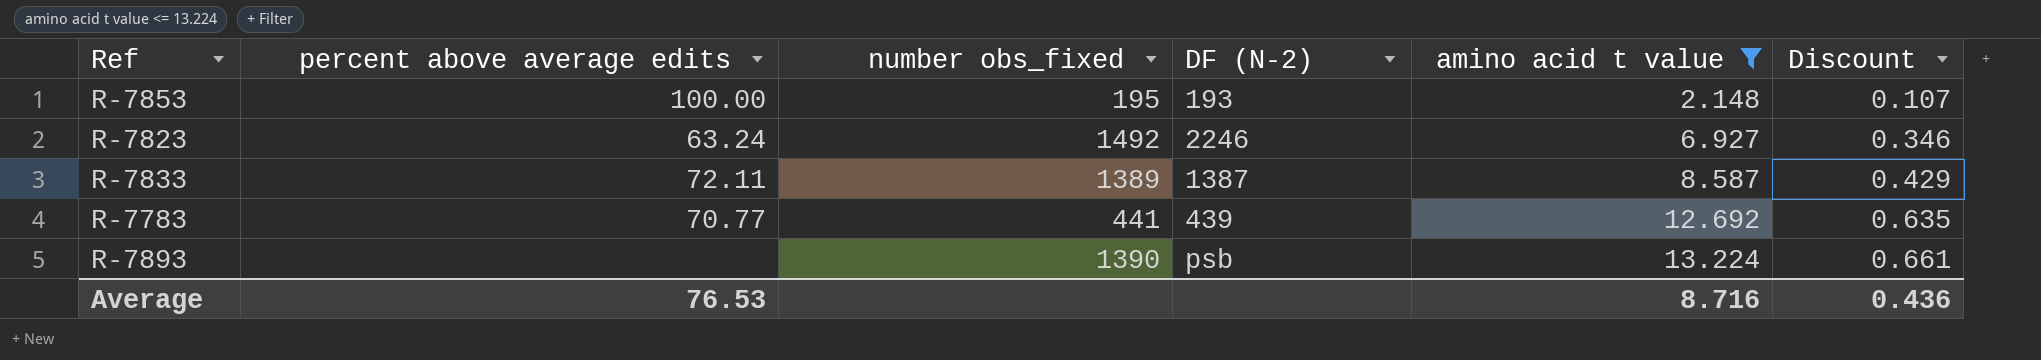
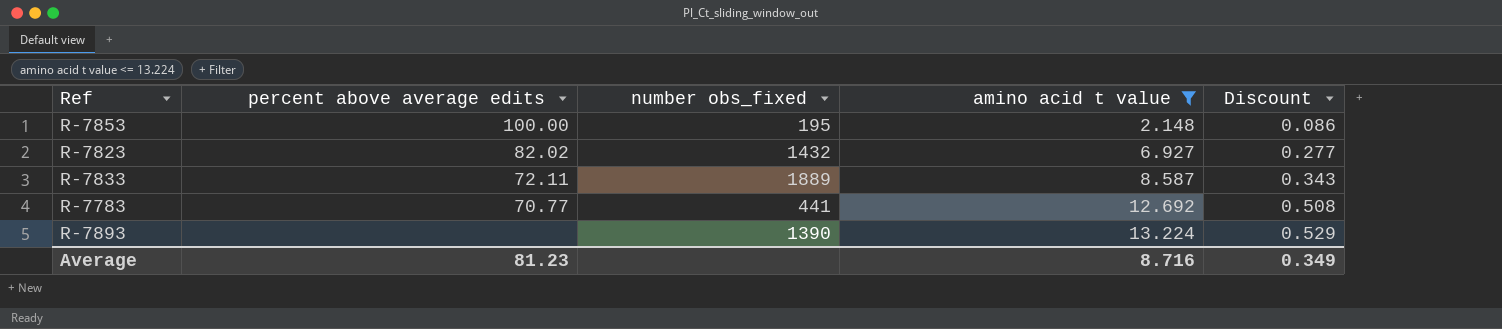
column DF (N-2) | position: 4 -> none
column Discount | formula: [amino acid t value] * 0.05 -> [amino acid t value] * 0.04
R-7823 | percent above average edits: 63.24 -> 82.02
R-7823 | number obs_fixed: 1492 -> 1432
R-7833 | number obs_fixed: 1389 -> 1889
Average | percent above average edits: 76.53 -> 81.23
Average | Discount: 0.436 -> 0.349

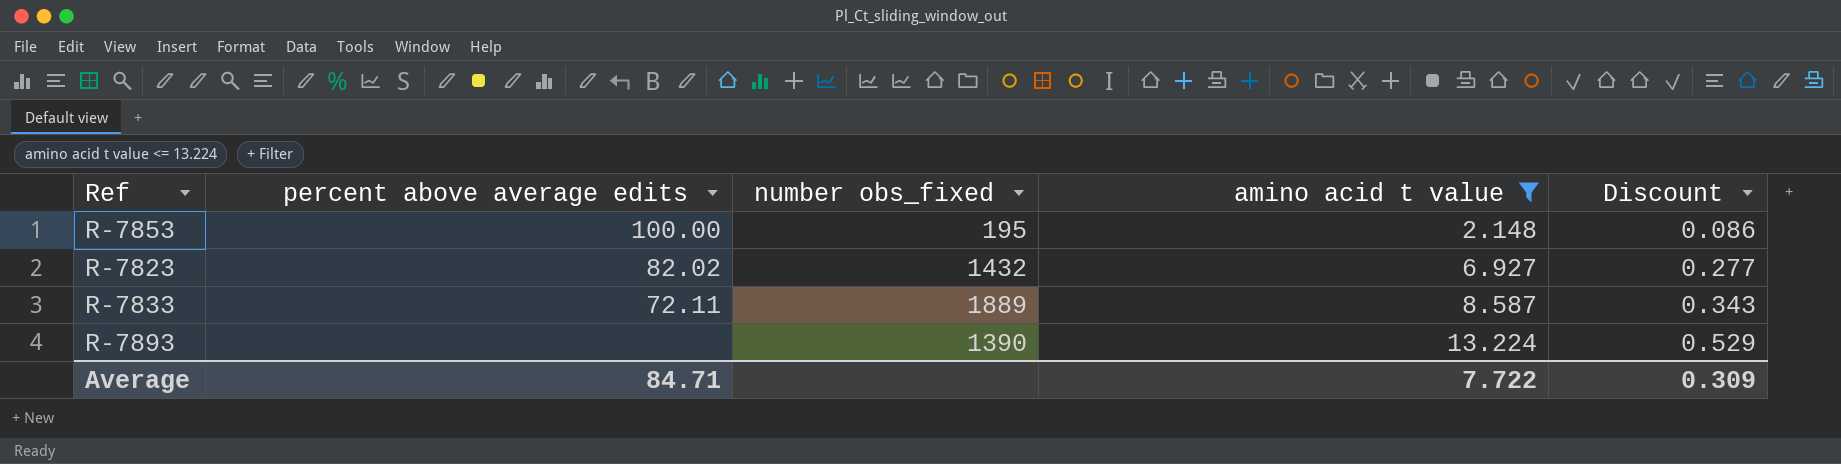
row R-7783: 70.77 | 441 | 12.692 | 0.508 -> none
Average | percent above average edits: 81.23 -> 84.71
Average | amino acid t value: 8.716 -> 7.722
Average | Discount: 0.349 -> 0.309

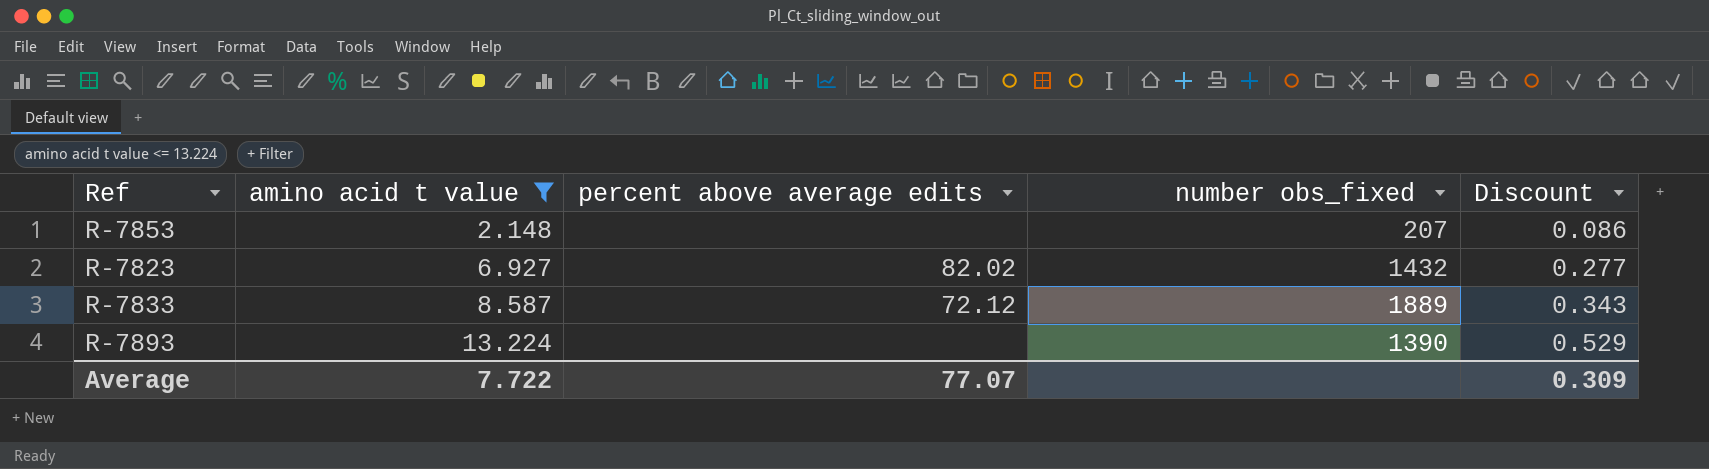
column amino acid t value | position: 4 -> 2
R-7853 | percent above average edits: 100.00 -> none
R-7853 | number obs_fixed: 195 -> 207
R-7833 | percent above average edits: 72.11 -> 72.12
Average | percent above average edits: 84.71 -> 77.07

